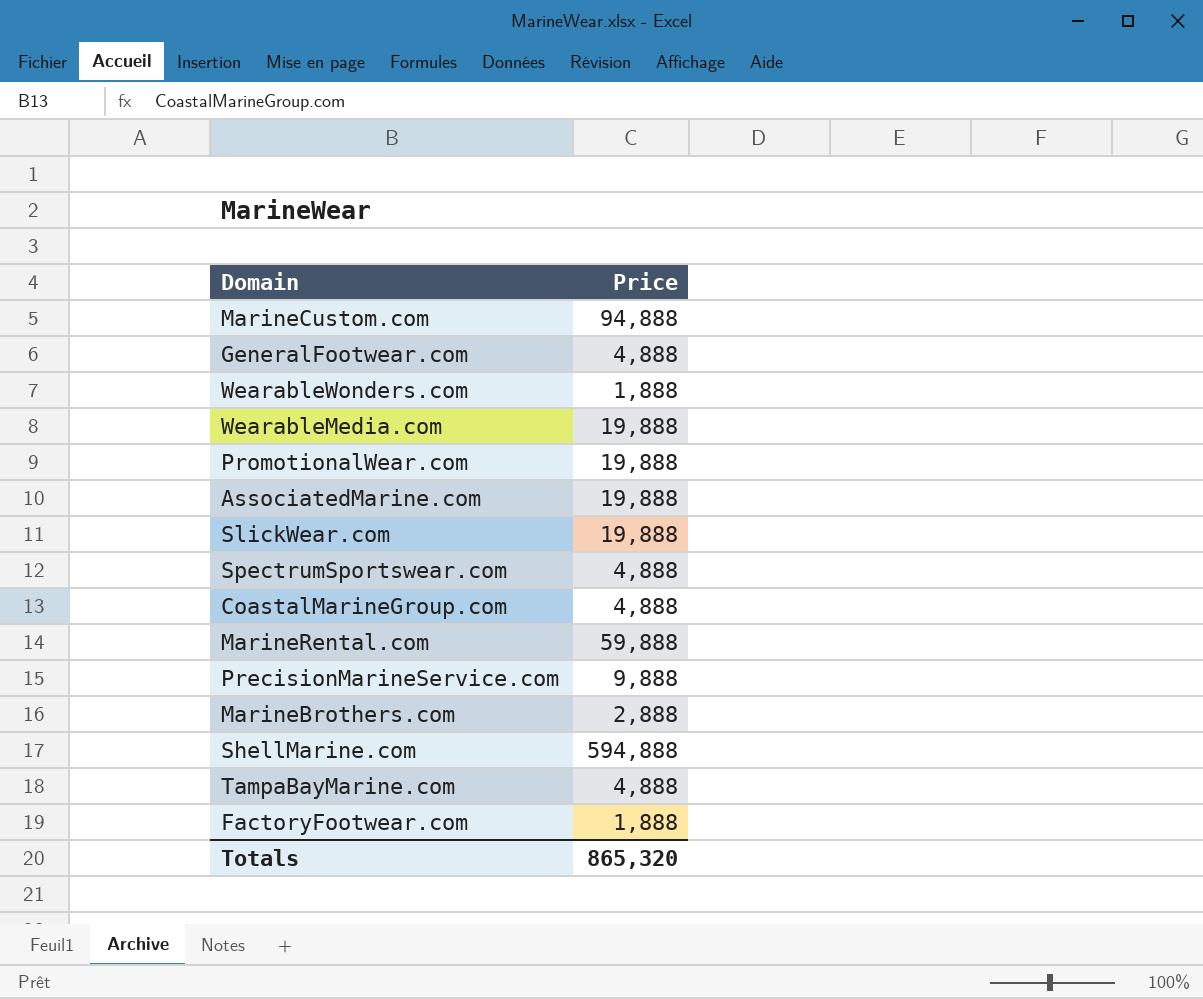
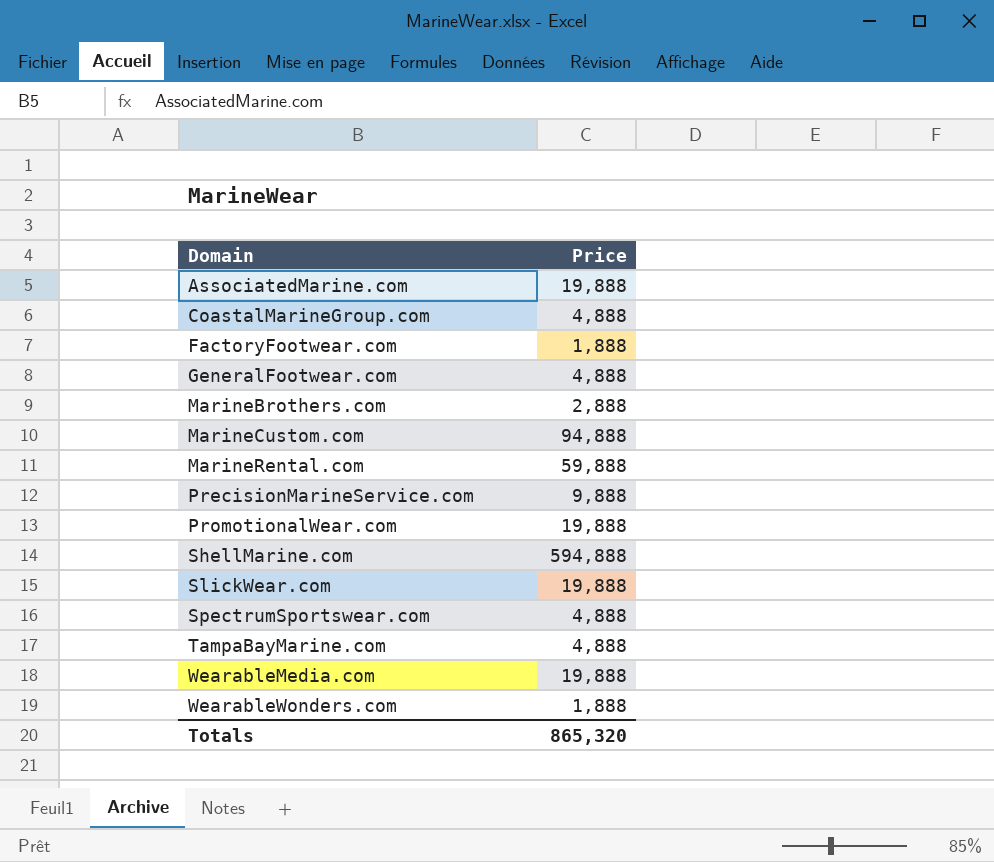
row order: none -> Domain ascending

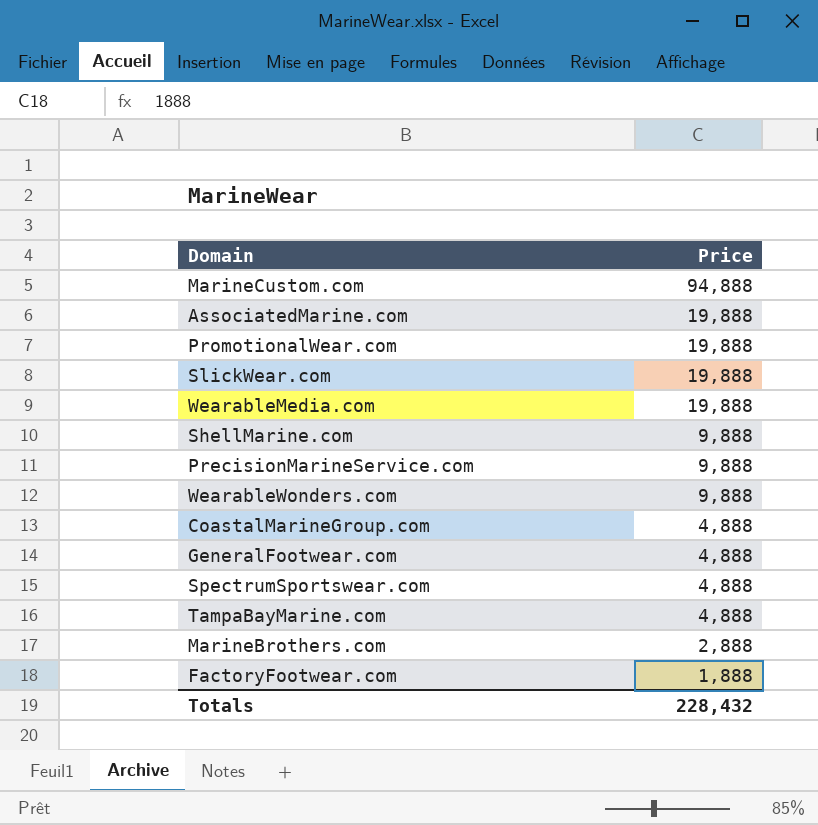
row order: Domain ascending -> Price descending
row MarineRental.com: 59,888 -> none
ShellMarine.com | Price: 594,888 -> 9,888
WearableWonders.com | Price: 1,888 -> 9,888
Totals | Price: 865,320 -> 228,432

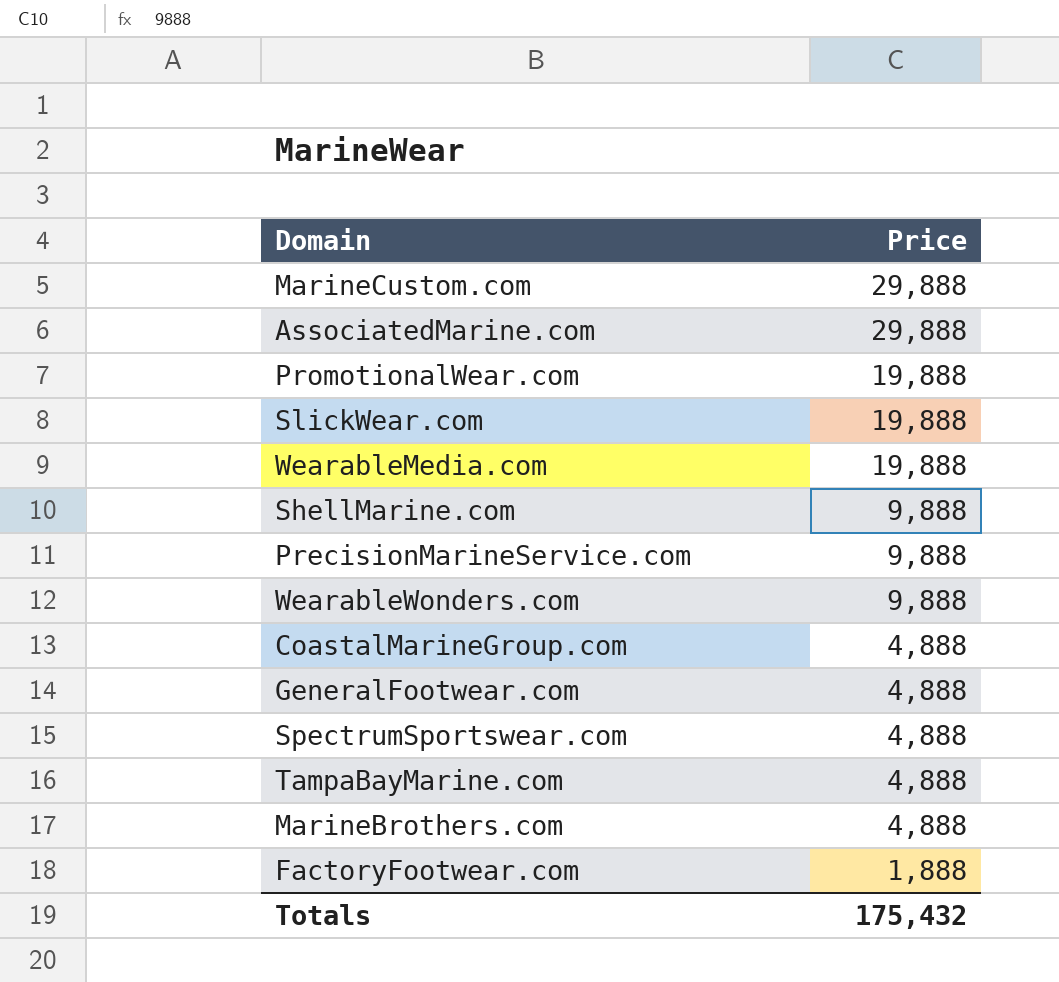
MarineCustom.com | Price: 94,888 -> 29,888
AssociatedMarine.com | Price: 19,888 -> 29,888
MarineBrothers.com | Price: 2,888 -> 4,888
Totals | Price: 228,432 -> 175,432

